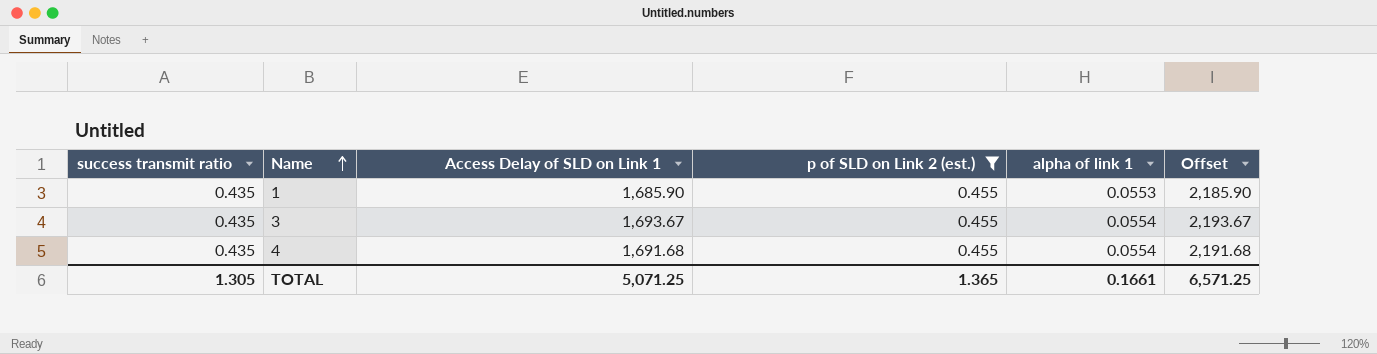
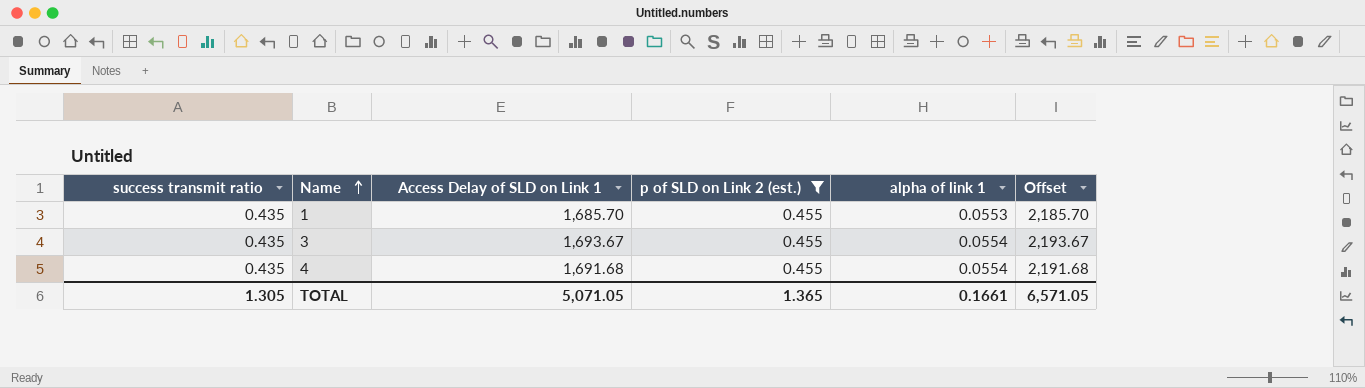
1 | Access Delay of SLD on Link 1: 1,685.90 -> 1,685.70
1 | Offset: 2,185.90 -> 2,185.70
TOTAL | Access Delay of SLD on Link 1: 5,071.25 -> 5,071.05
TOTAL | Offset: 6,571.25 -> 6,571.05

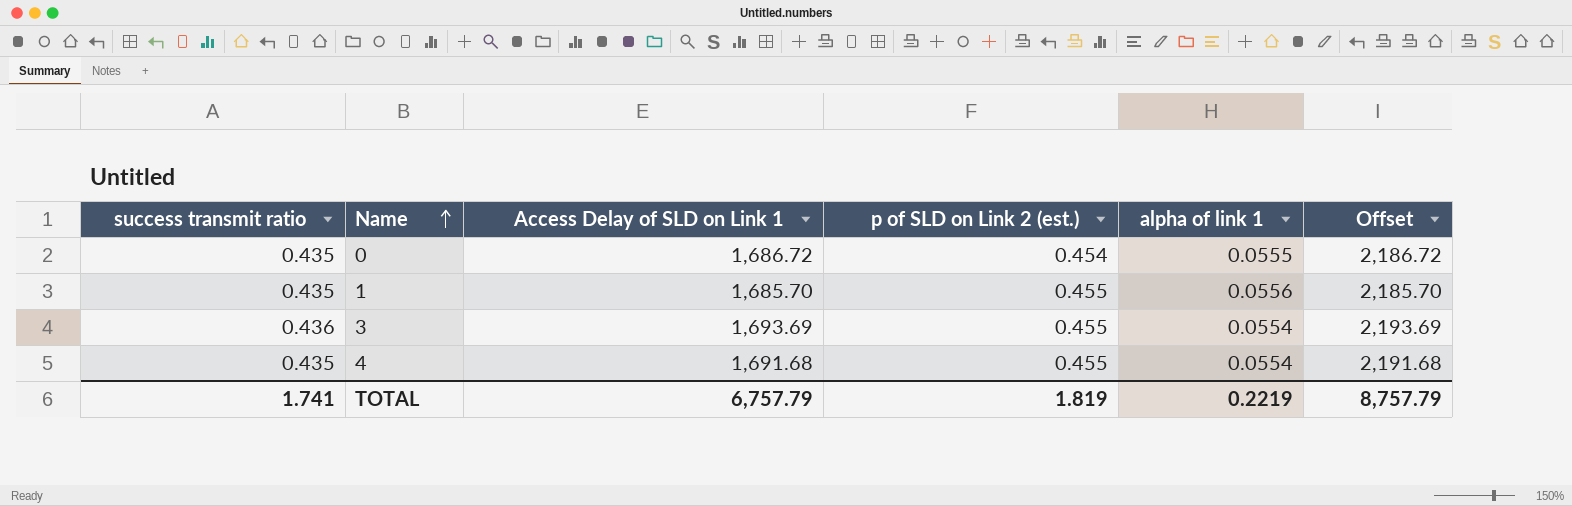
filter: p of SLD on Link 2 (est.) = 0.455 -> none
1 | alpha of link 1: 0.0553 -> 0.0556
3 | success transmit ratio: 0.435 -> 0.436
3 | Access Delay of SLD on Link 1: 1,693.67 -> 1,693.69
3 | Offset: 2,193.67 -> 2,193.69
TOTAL | success transmit ratio: 1.305 -> 1.741
TOTAL | Access Delay of SLD on Link 1: 5,071.05 -> 6,757.79
TOTAL | p of SLD on Link 2 (est.): 1.365 -> 1.819
TOTAL | alpha of link 1: 0.1661 -> 0.2219
TOTAL | Offset: 6,571.05 -> 8,757.79

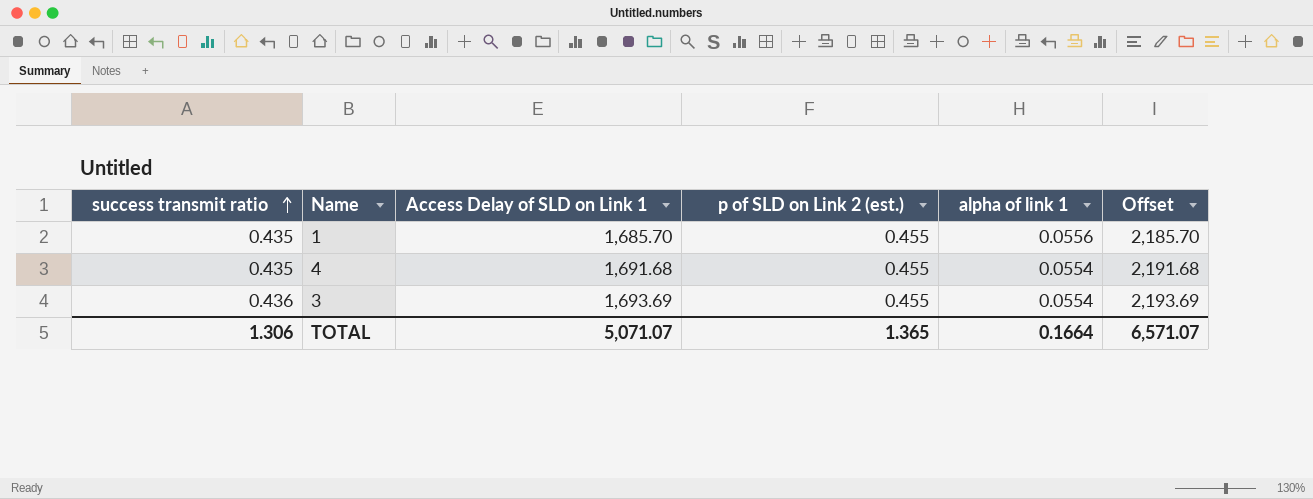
row order: Name ascending -> success transmit ratio ascending
row 0: 0.435 | 1,686.72 | 0.454 | 0.0555 | 2,186.72 -> none
TOTAL | success transmit ratio: 1.741 -> 1.306
TOTAL | Access Delay of SLD on Link 1: 6,757.79 -> 5,071.07
TOTAL | p of SLD on Link 2 (est.): 1.819 -> 1.365
TOTAL | alpha of link 1: 0.2219 -> 0.1664
TOTAL | Offset: 8,757.79 -> 6,571.07

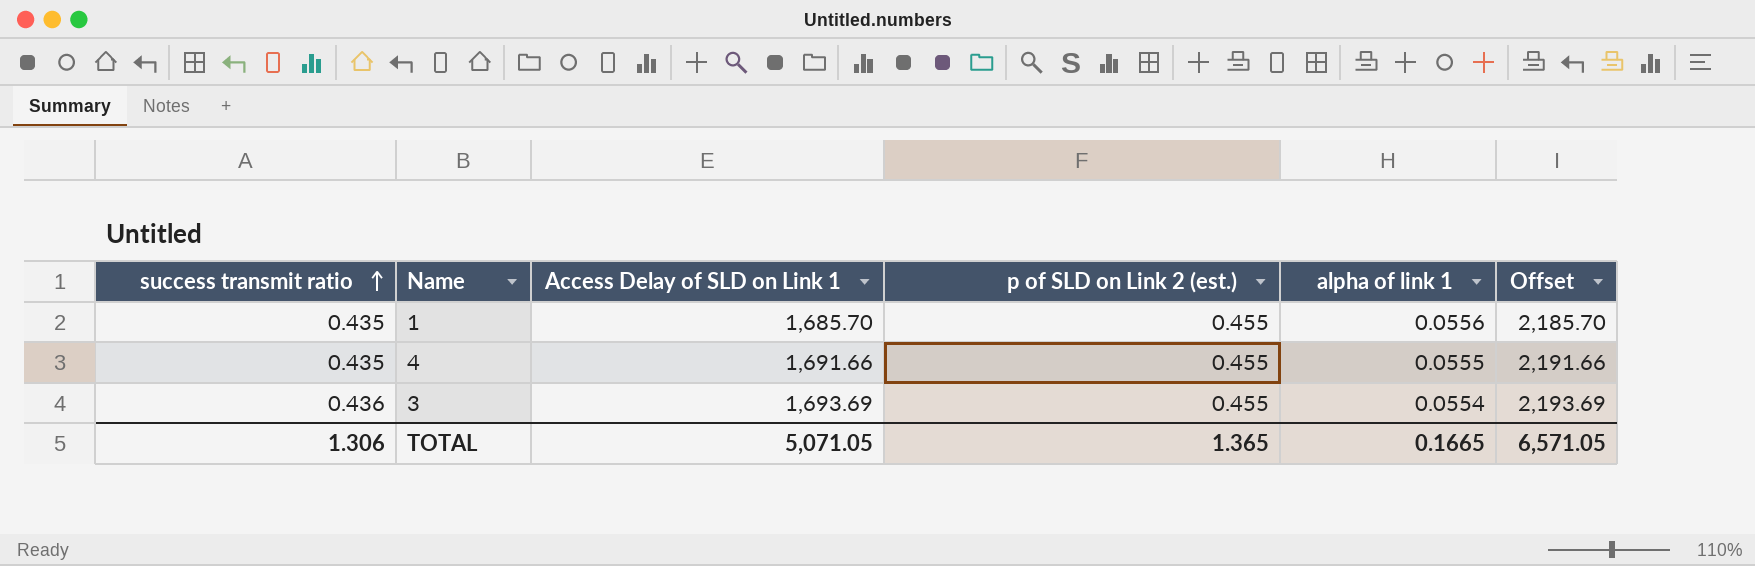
4 | Access Delay of SLD on Link 1: 1,691.68 -> 1,691.66
4 | alpha of link 1: 0.0554 -> 0.0555
4 | Offset: 2,191.68 -> 2,191.66
TOTAL | Access Delay of SLD on Link 1: 5,071.07 -> 5,071.05
TOTAL | alpha of link 1: 0.1664 -> 0.1665
TOTAL | Offset: 6,571.07 -> 6,571.05

